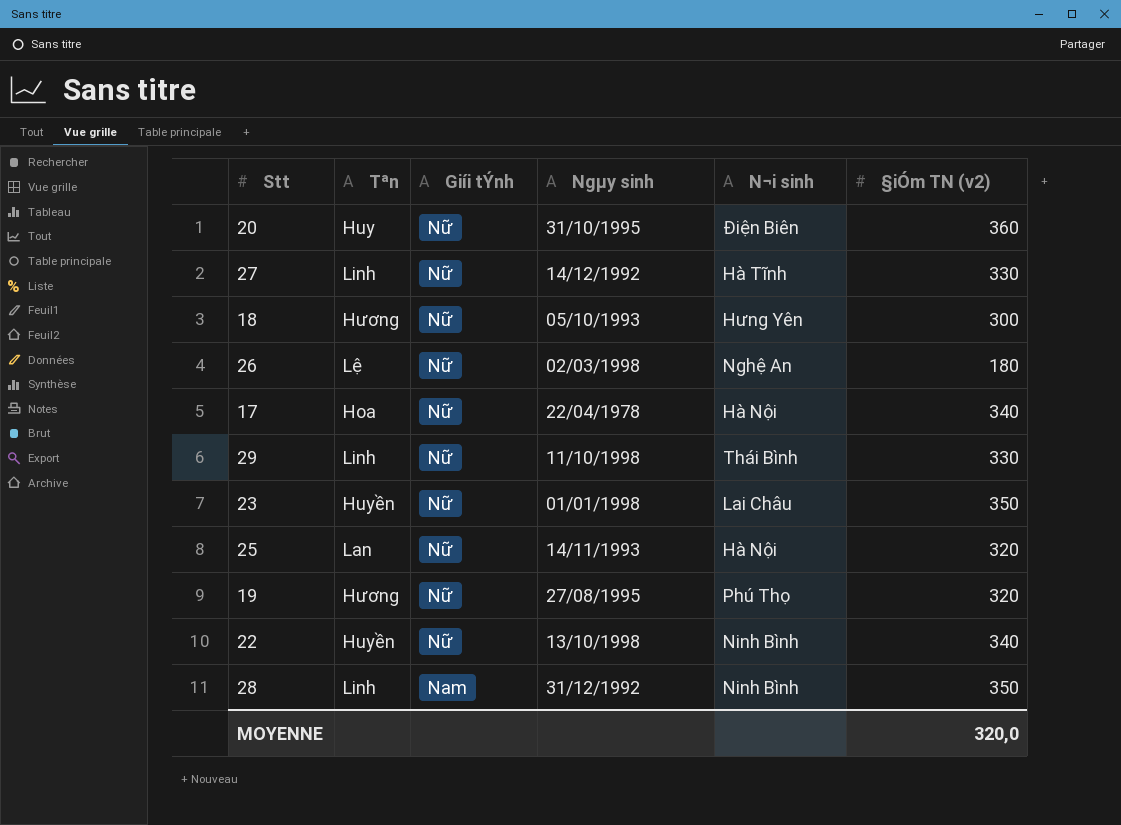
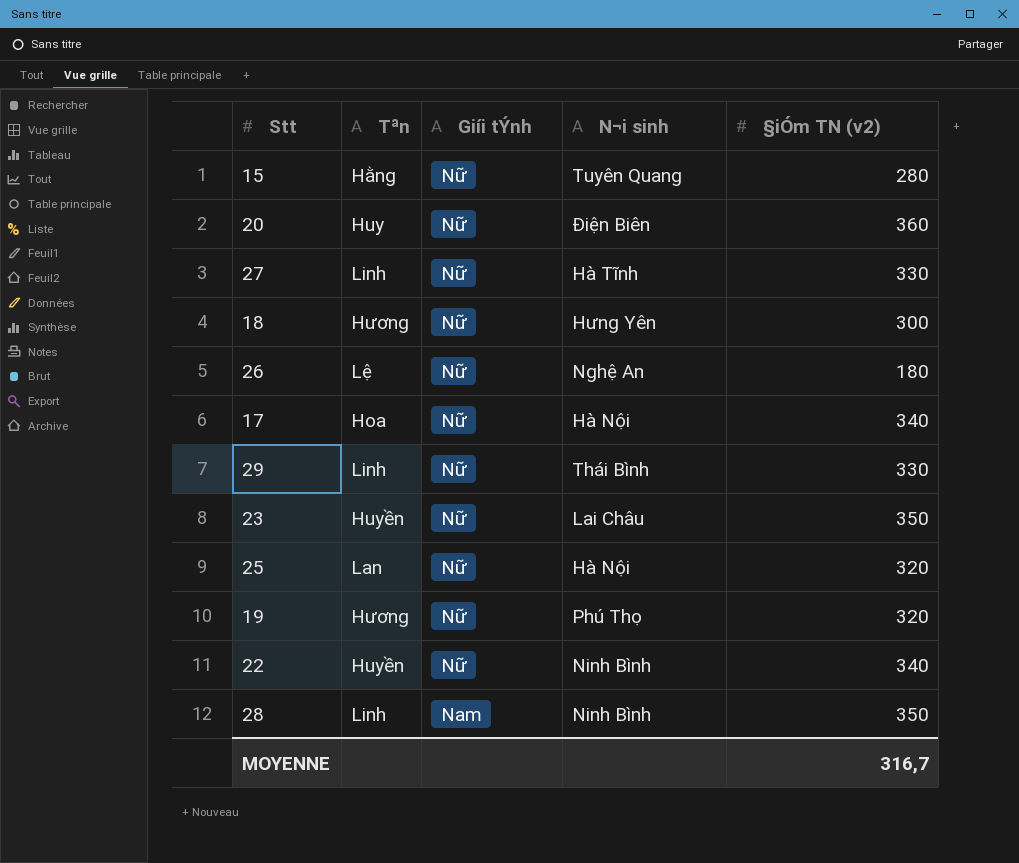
column Ngµy sinh | position: 4 -> none
row 15: none -> Hằng | Nữ | Tuyên Quang | 280
MOYENNE | §iÓm TN (v2): 320,0 -> 316,7

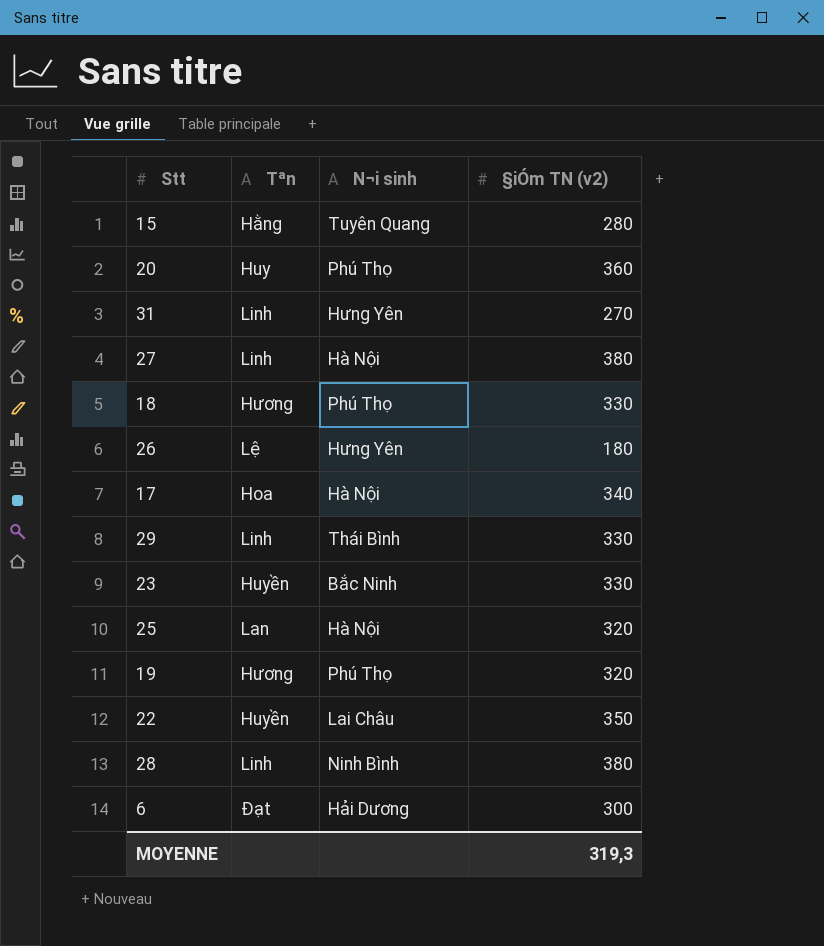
column Giíi tÝnh | position: 3 -> none
20 | N¬i sinh: Điện Biên -> Phú Thọ
row 31: none -> Linh | Hưng Yên | 270
27 | N¬i sinh: Hà Tĩnh -> Hà Nội
27 | §iÓm TN (v2): 330 -> 380
18 | N¬i sinh: Hưng Yên -> Phú Thọ
18 | §iÓm TN (v2): 300 -> 330
26 | N¬i sinh: Nghệ An -> Hưng Yên
23 | N¬i sinh: Lai Châu -> Bắc Ninh
23 | §iÓm TN (v2): 350 -> 330
22 | N¬i sinh: Ninh Bình -> Lai Châu
22 | §iÓm TN (v2): 340 -> 350
28 | §iÓm TN (v2): 350 -> 380
row 6: none -> Đạt | Hải Dương | 300
MOYENNE | §iÓm TN (v2): 316,7 -> 319,3

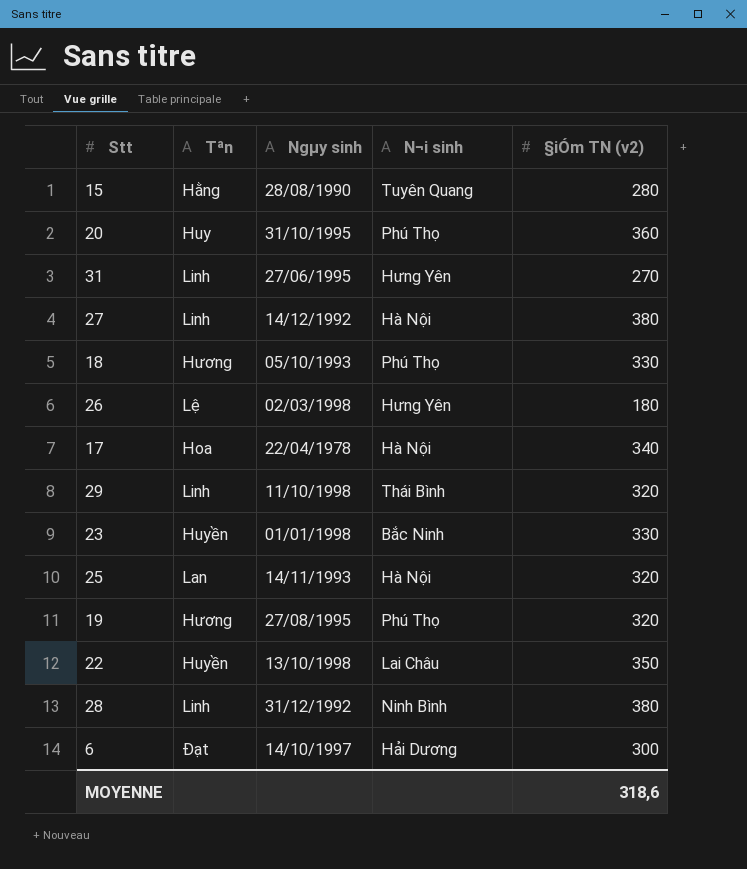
column Ngµy sinh | position: none -> 3
29 | §iÓm TN (v2): 330 -> 320
MOYENNE | §iÓm TN (v2): 319,3 -> 318,6

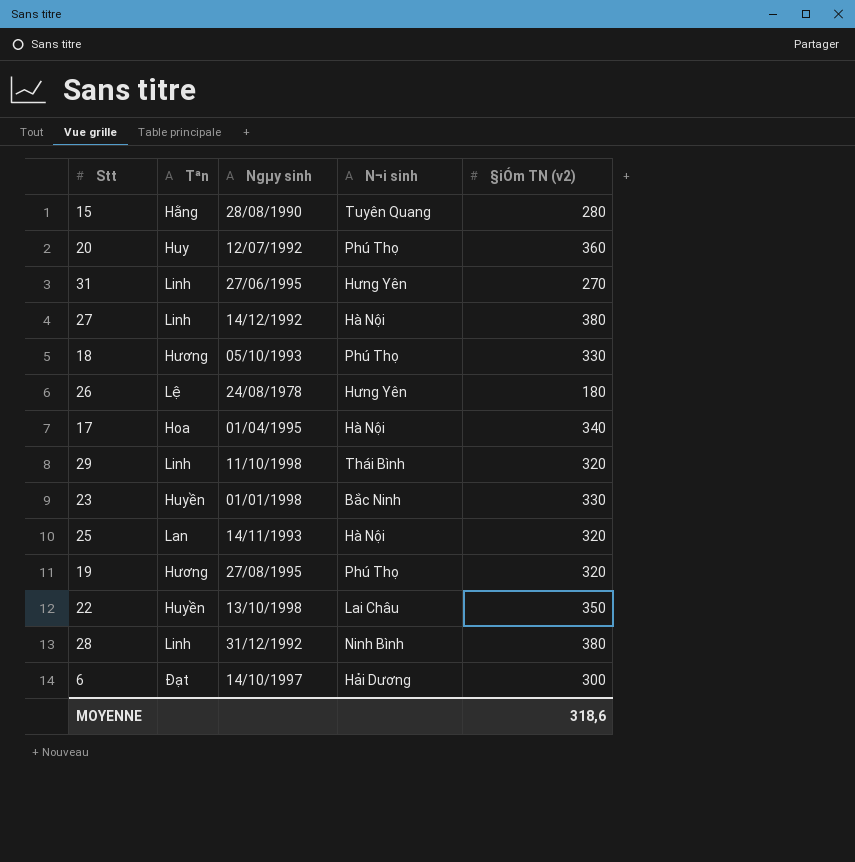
20 | Ngµy sinh: 31/10/1995 -> 12/07/1992
26 | Ngµy sinh: 02/03/1998 -> 24/08/1978
17 | Ngµy sinh: 22/04/1978 -> 01/04/1995

